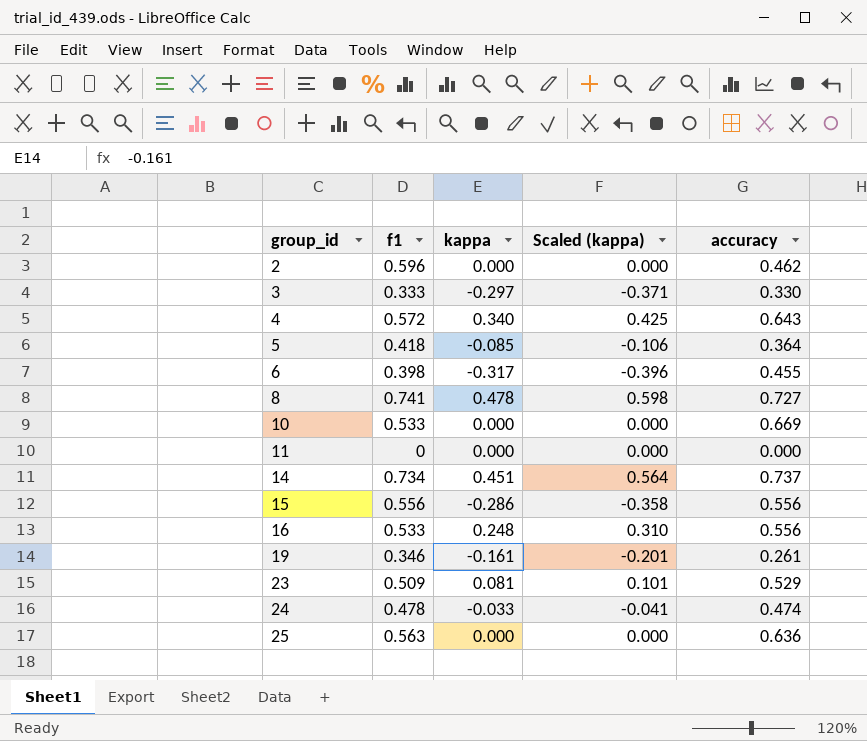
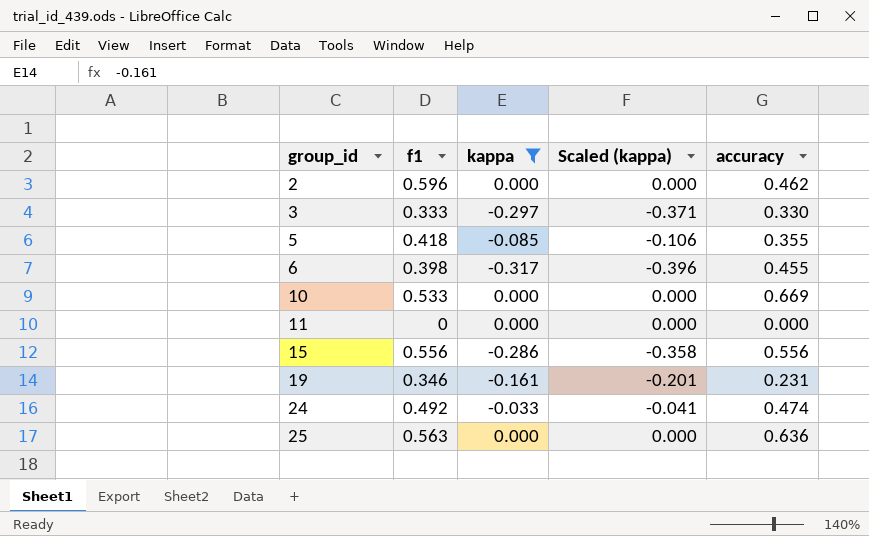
filter: none -> kappa <= 0.000
5 | accuracy: 0.364 -> 0.355
19 | accuracy: 0.261 -> 0.231
24 | f1: 0.478 -> 0.492

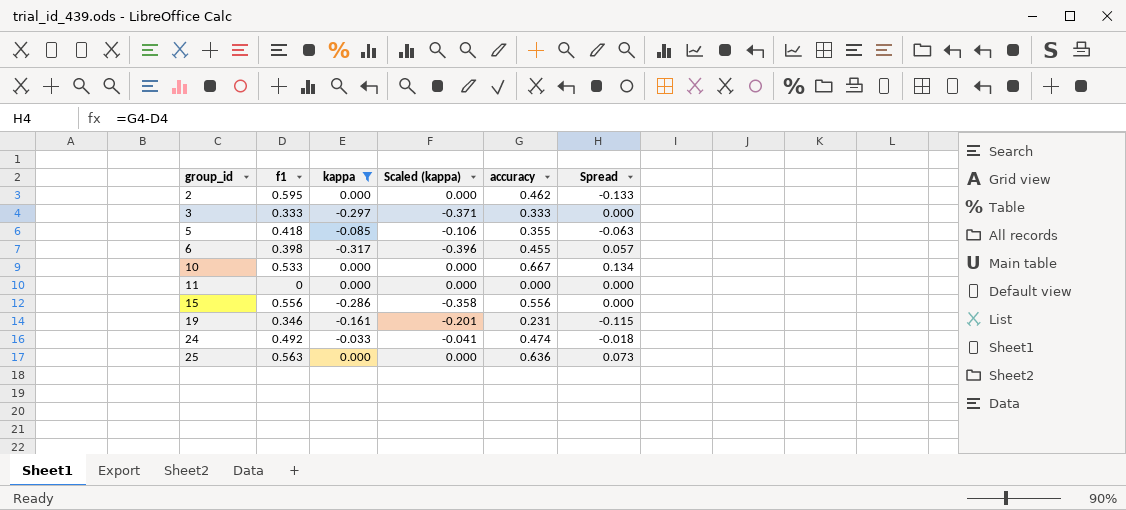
column Spread | formula: none -> [accuracy] - [f1]
2 | f1: 0.596 -> 0.595
3 | accuracy: 0.330 -> 0.333
10 | accuracy: 0.669 -> 0.667

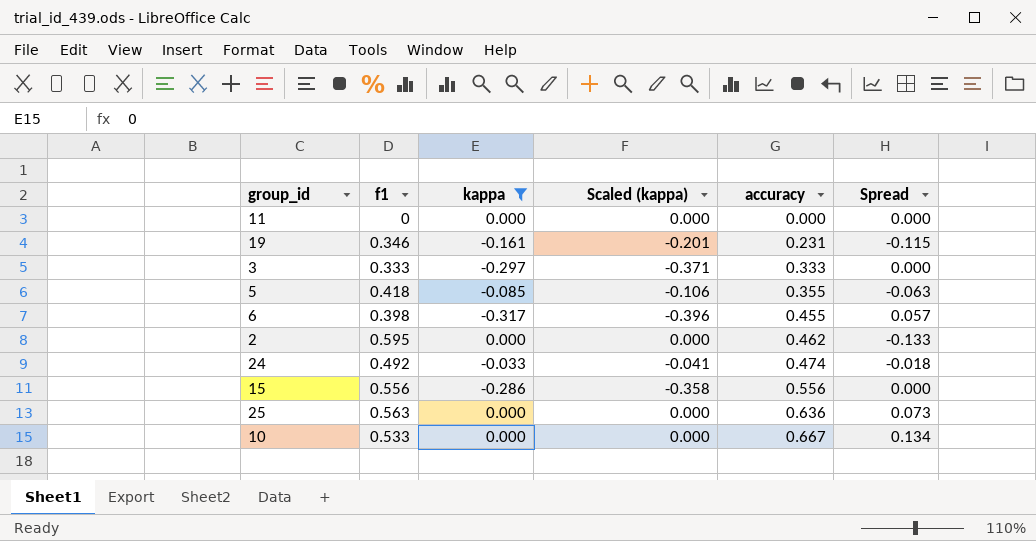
row order: group_id ascending -> accuracy ascending

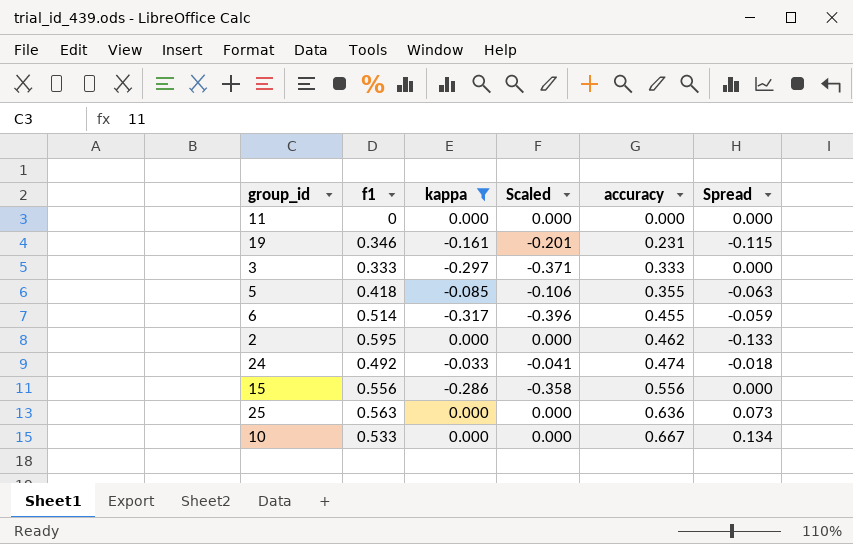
column name: Scaled (kappa) -> Scaled
6 | f1: 0.398 -> 0.514
6 | Spread: 0.057 -> -0.059

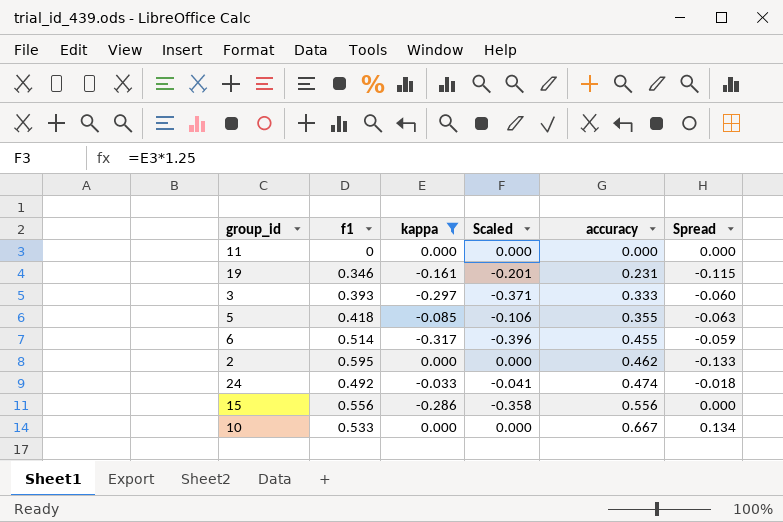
row 25: 0.563 | 0.000 | 0.000 | 0.636 | 0.073 -> none
3 | f1: 0.333 -> 0.393
3 | Spread: 0.000 -> -0.060

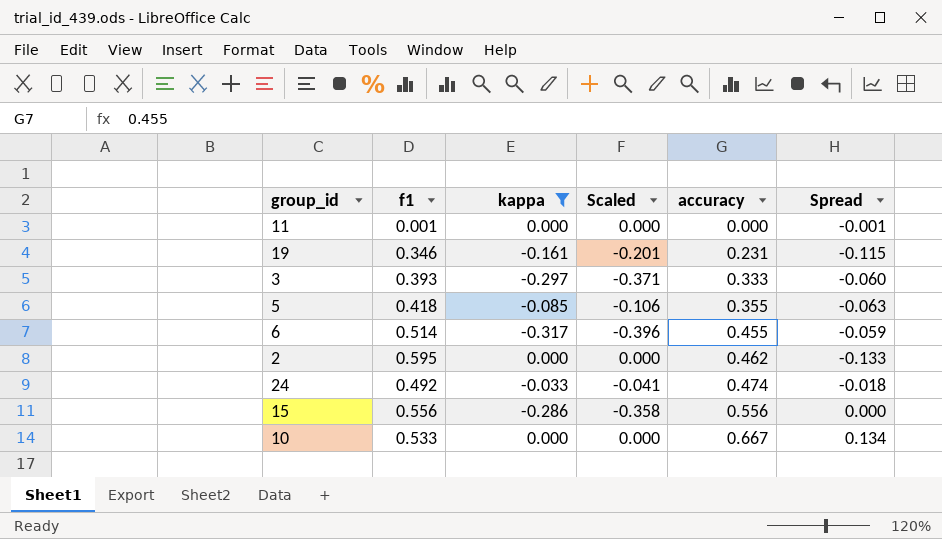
11 | f1: 0 -> 0.001
11 | Spread: 0.000 -> -0.001

